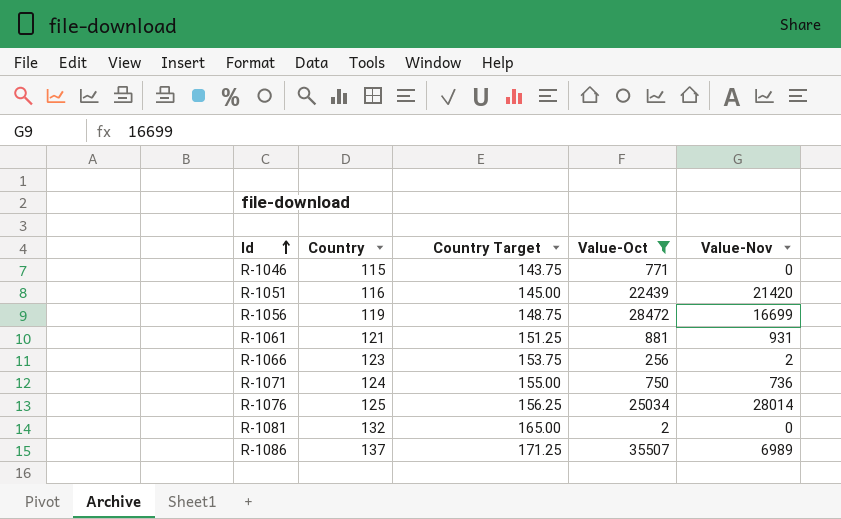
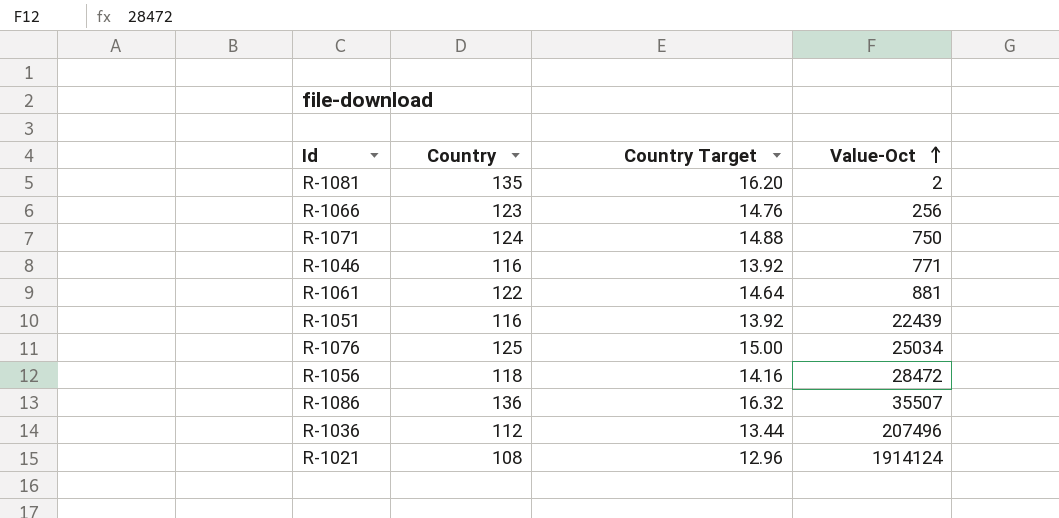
filter: Value-Oct <= 35507 -> none
row order: Id ascending -> Value-Oct ascending
column Value-Nov | position: 5 -> none
column Country Target | formula: [Country] * 1.25 -> [Country] * 0.12
R-1081 | Country: 132 -> 135
R-1046 | Country: 115 -> 116
R-1061 | Country: 121 -> 122
R-1056 | Country: 119 -> 118
R-1086 | Country: 137 -> 136

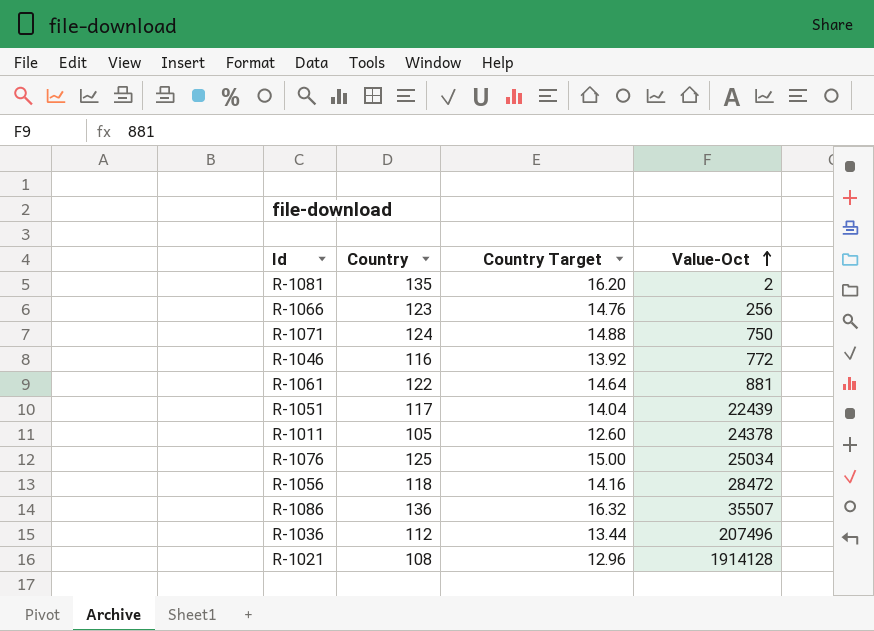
R-1046 | Value-Oct: 771 -> 772
R-1051 | Country: 116 -> 117
R-1051 | Country Target: 13.92 -> 14.04
row R-1011: none -> 105 | 12.60 | 24378
R-1021 | Value-Oct: 1914124 -> 1914128

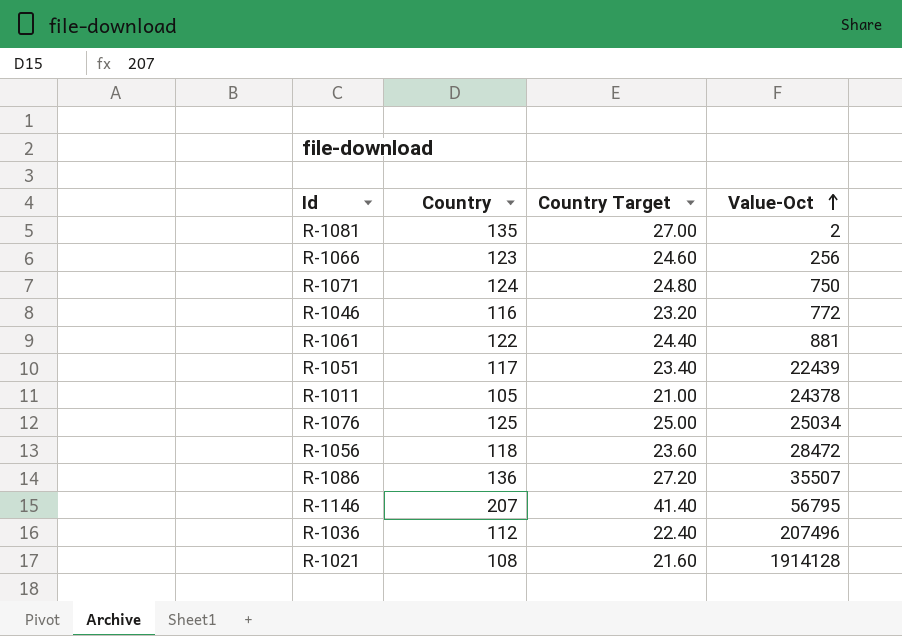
column Country Target | formula: [Country] * 0.12 -> [Country] * 0.2
row R-1146: none -> 207 | 41.40 | 56795

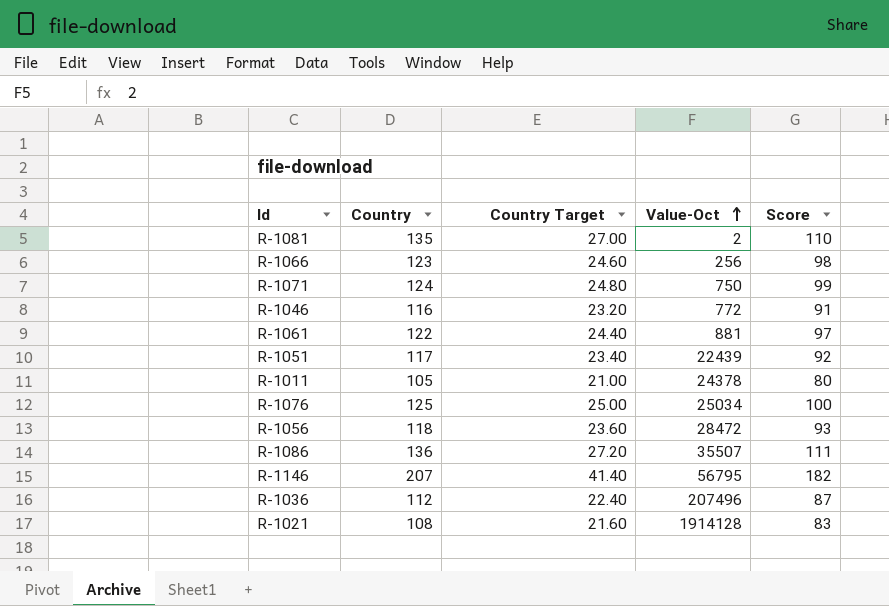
column Score | formula: none -> [Country] - 25

